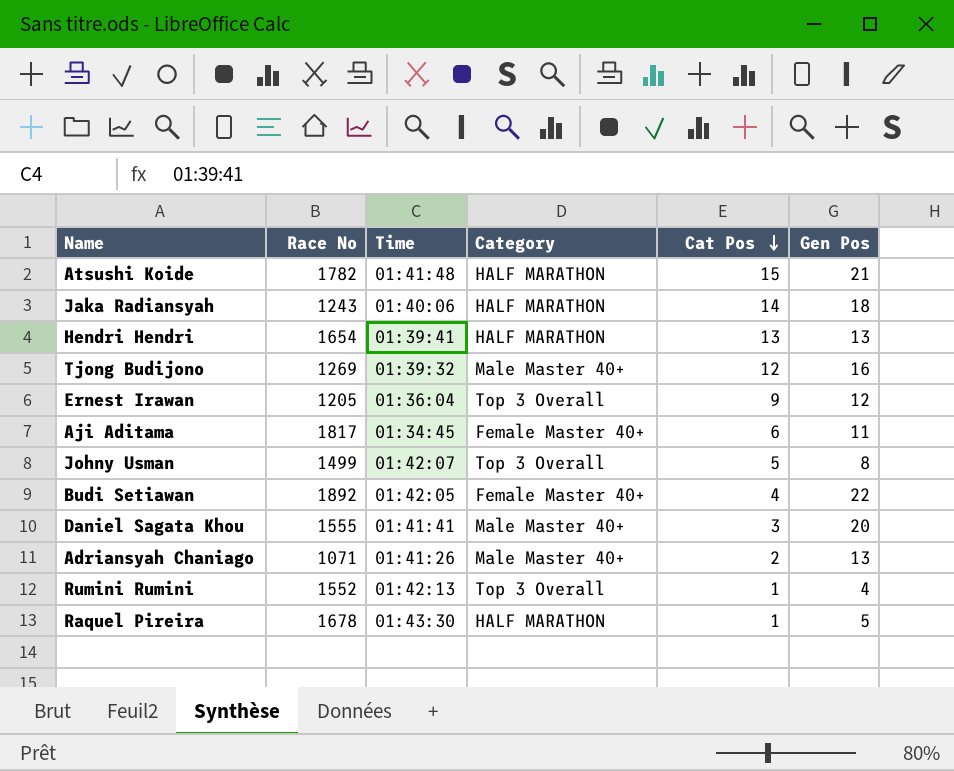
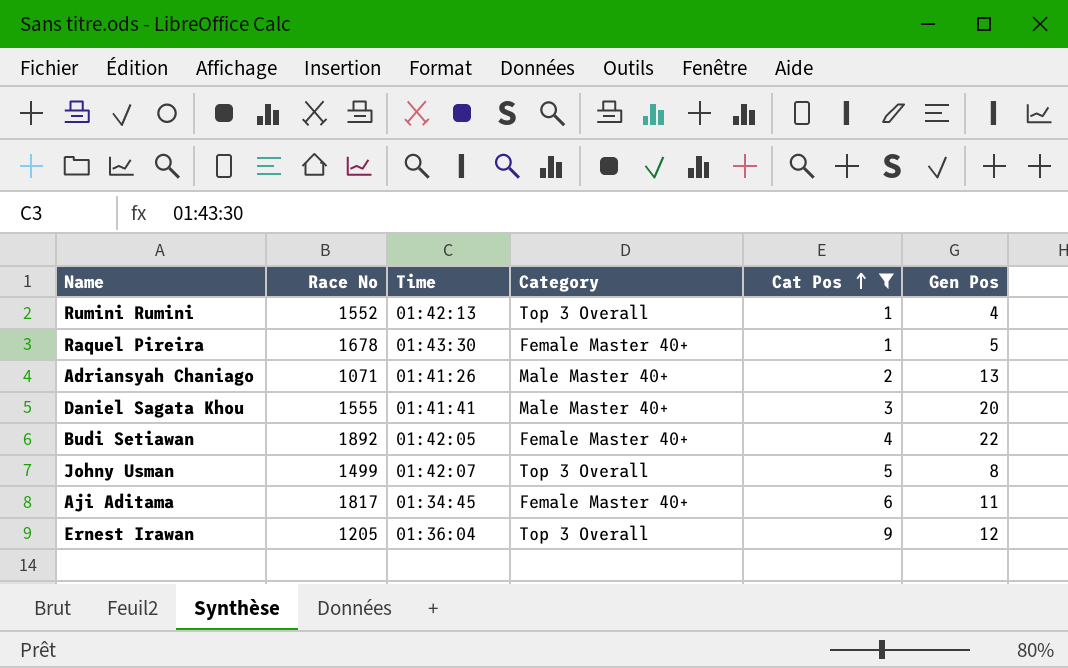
filter: none -> Cat Pos <= 9
row order: Cat Pos descending -> Cat Pos ascending
Raquel Pireira | Category: HALF MARATHON -> Female Master 40+

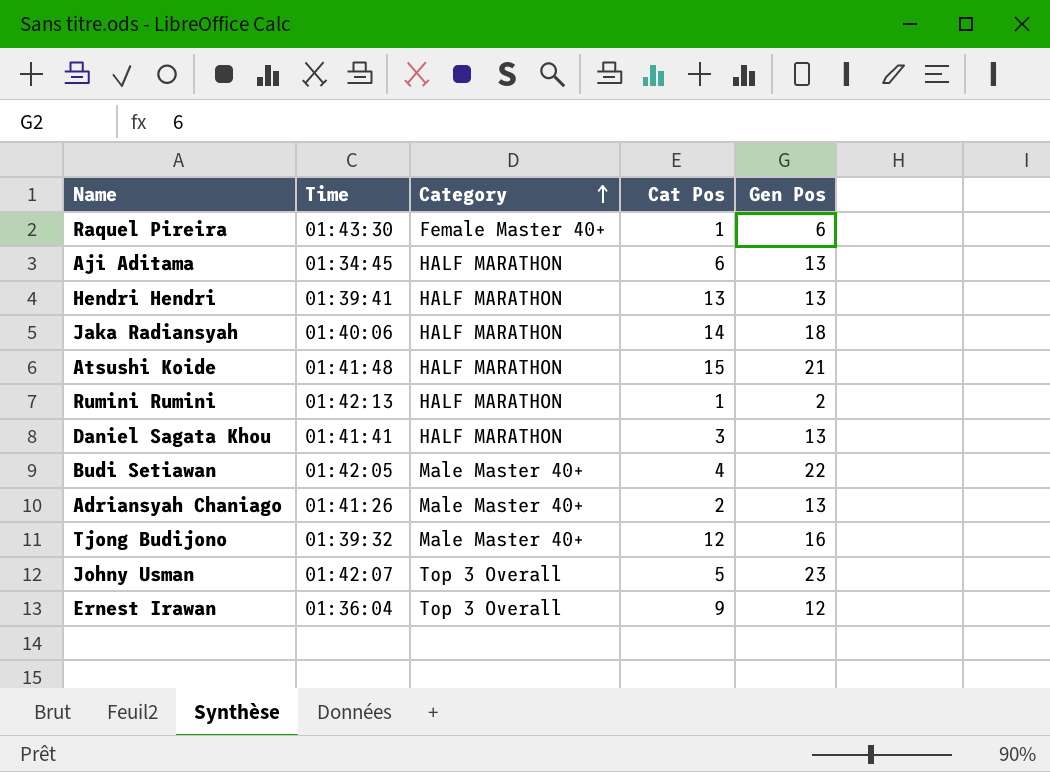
filter: Cat Pos <= 9 -> none
row order: Cat Pos ascending -> Category ascending
column Race No | position: 2 -> none
Raquel Pireira | Gen Pos: 5 -> 6
Aji Aditama | Category: Female Master 40+ -> HALF MARATHON
Aji Aditama | Gen Pos: 11 -> 13
Rumini Rumini | Category: Top 3 Overall -> HALF MARATHON
Rumini Rumini | Gen Pos: 4 -> 2
Daniel Sagata Khou | Category: Male Master 40+ -> HALF MARATHON
Daniel Sagata Khou | Gen Pos: 20 -> 13
Budi Setiawan | Category: Female Master 40+ -> Male Master 40+
Johny Usman | Gen Pos: 8 -> 23

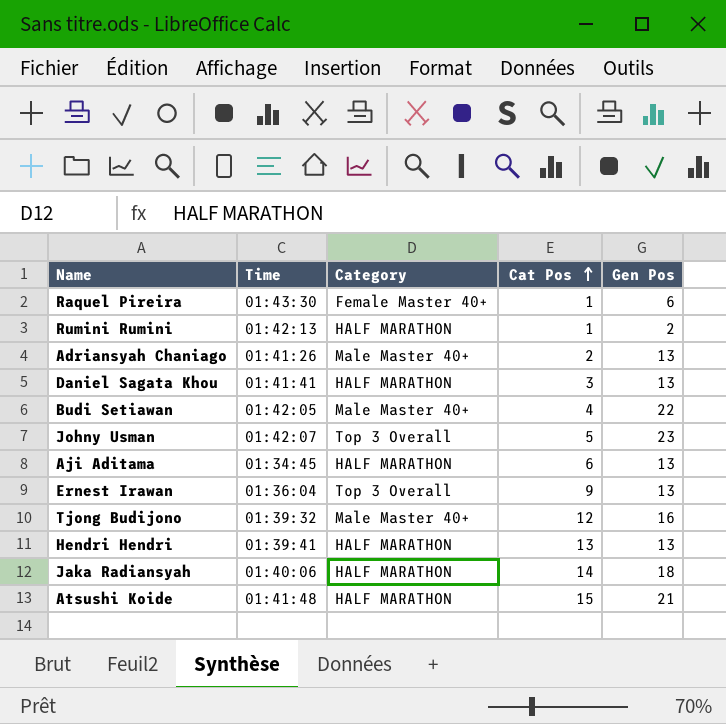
row order: Category ascending -> Cat Pos ascending
Ernest Irawan | Gen Pos: 12 -> 13

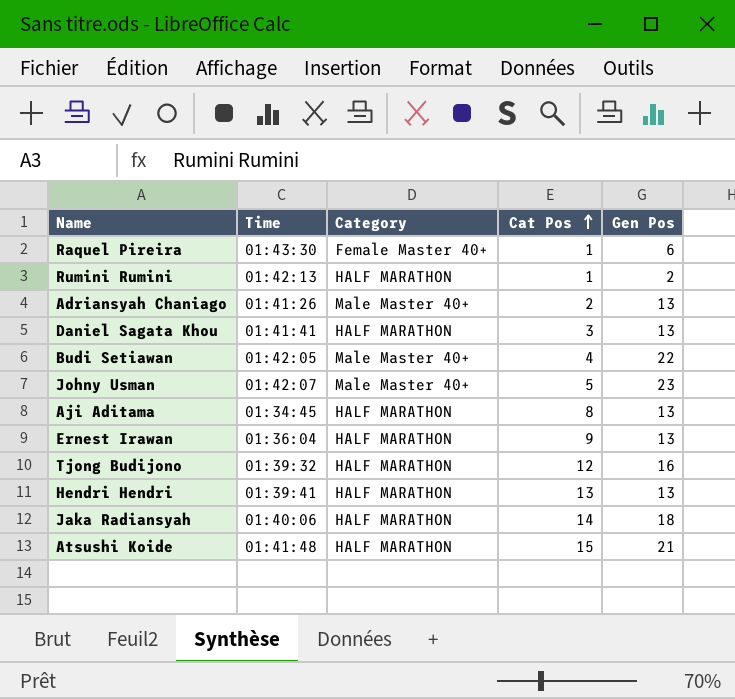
Johny Usman | Category: Top 3 Overall -> Male Master 40+
Aji Aditama | Cat Pos: 6 -> 8
Ernest Irawan | Category: Top 3 Overall -> HALF MARATHON
Tjong Budijono | Category: Male Master 40+ -> HALF MARATHON

